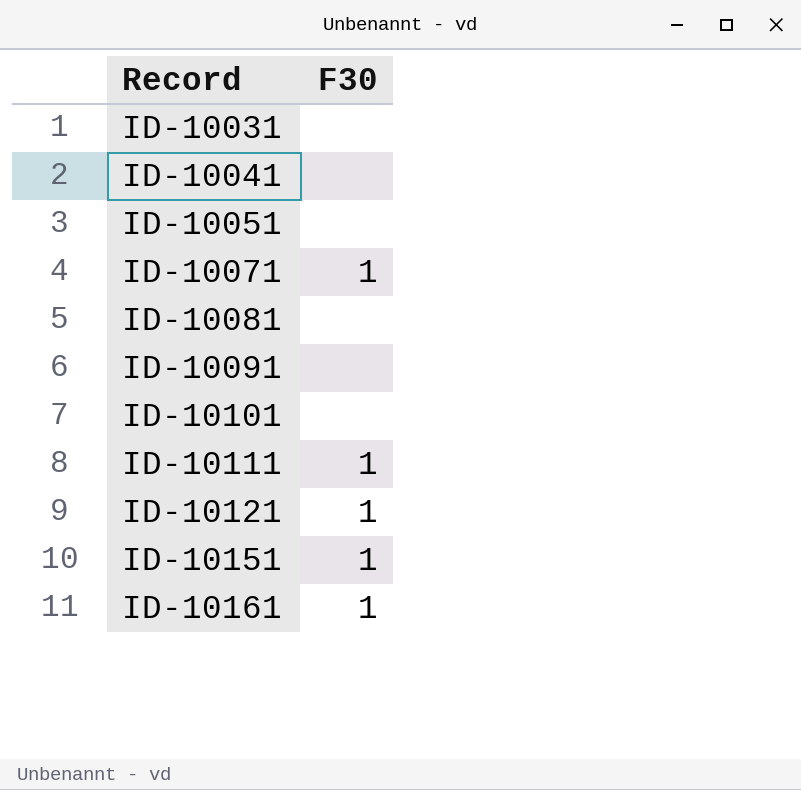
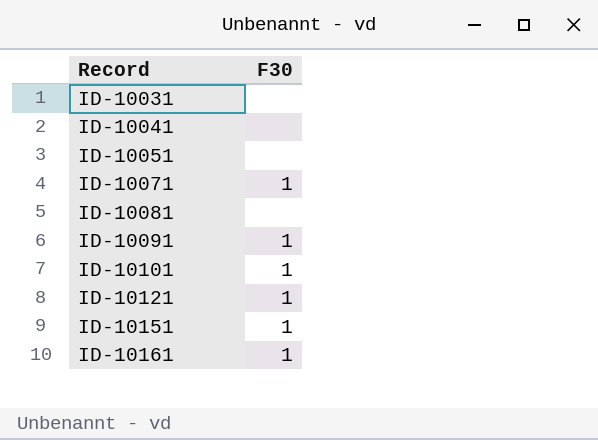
row ID-10111: 1 -> none
ID-10091 | F30: none -> 1
ID-10101 | F30: none -> 1

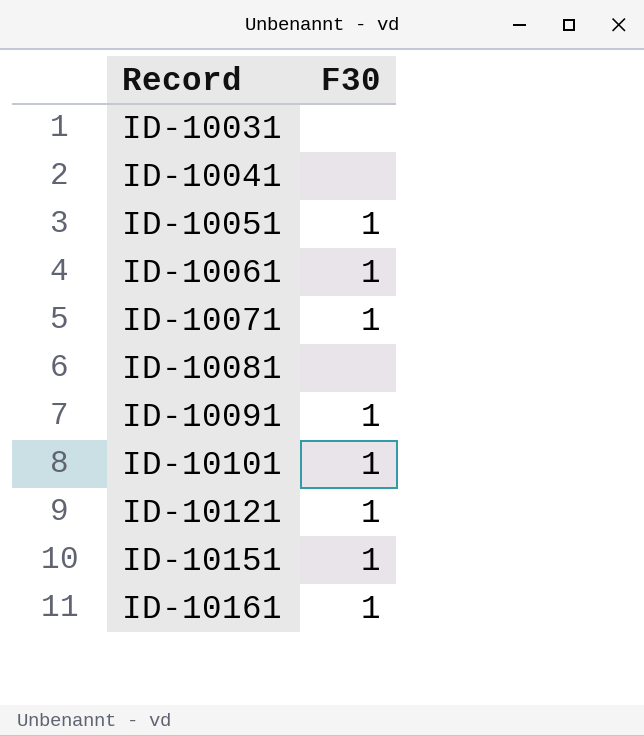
ID-10051 | F30: none -> 1
row ID-10061: none -> 1

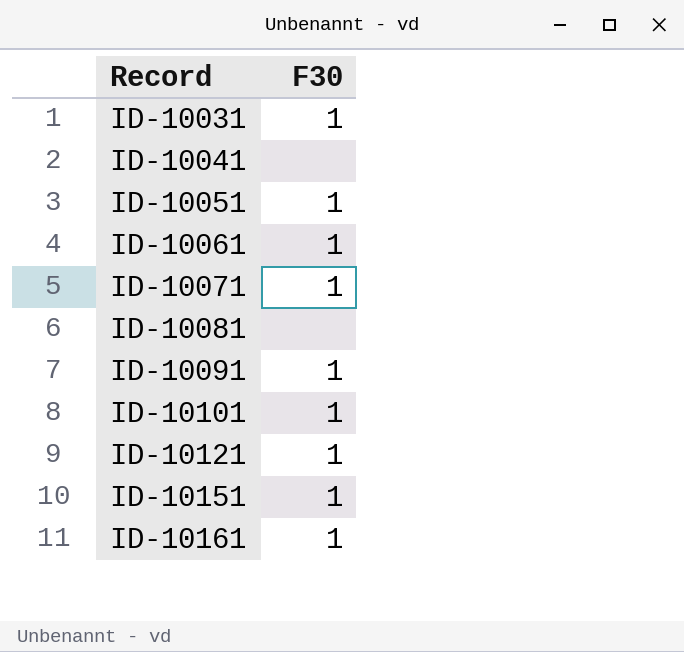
ID-10031 | F30: none -> 1

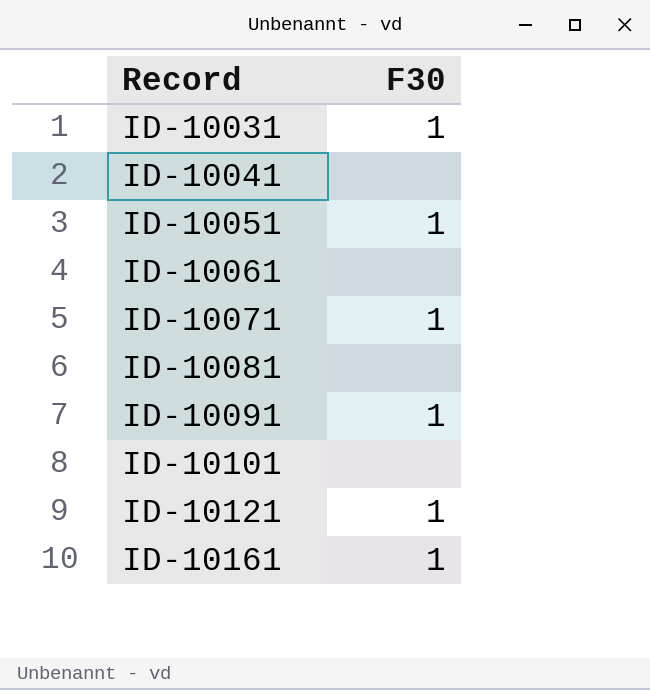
row ID-10151: 1 -> none
ID-10061 | F30: 1 -> none
ID-10101 | F30: 1 -> none

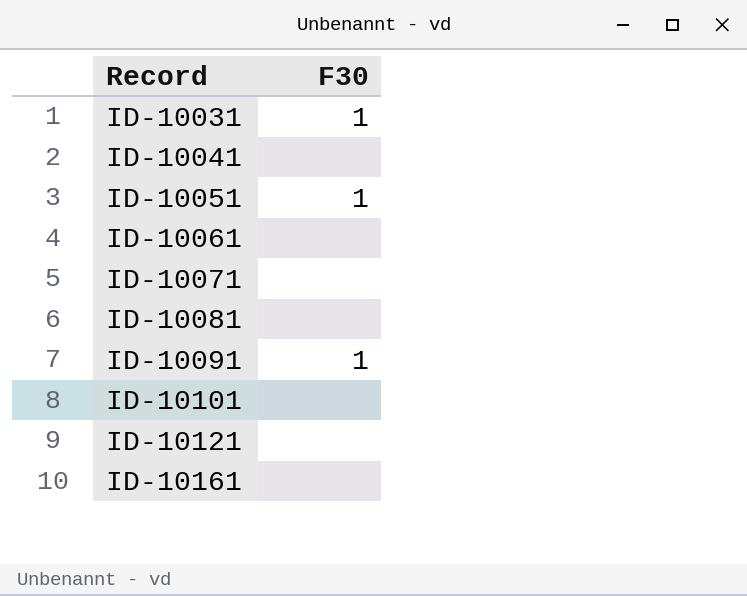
ID-10071 | F30: 1 -> none
ID-10121 | F30: 1 -> none
ID-10161 | F30: 1 -> none

